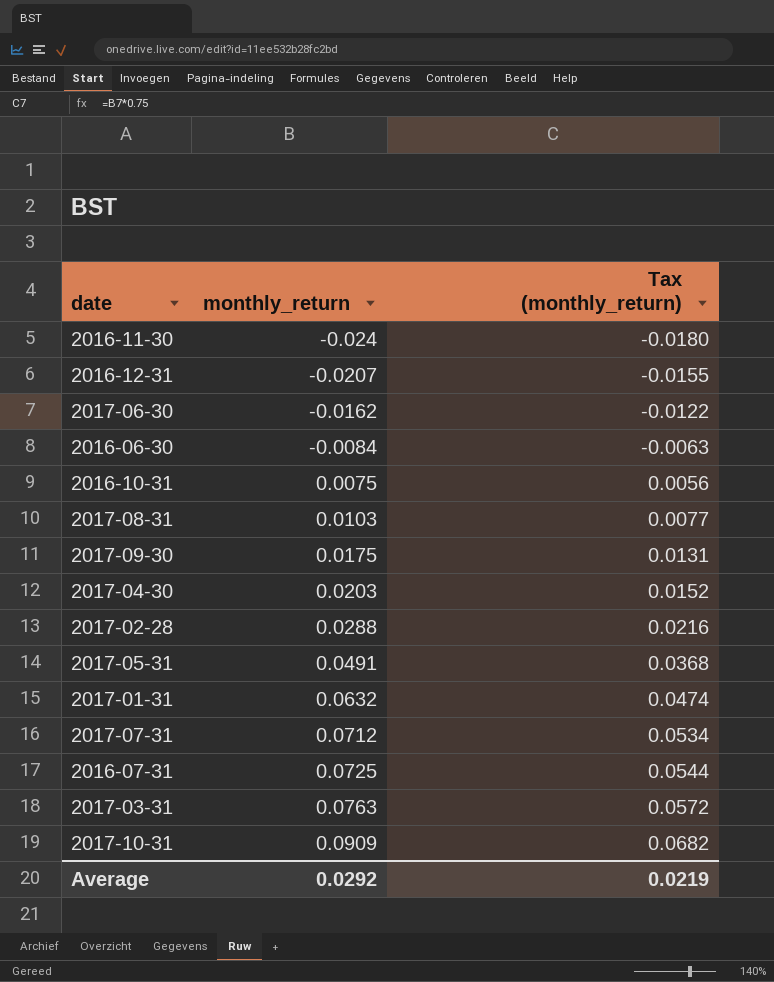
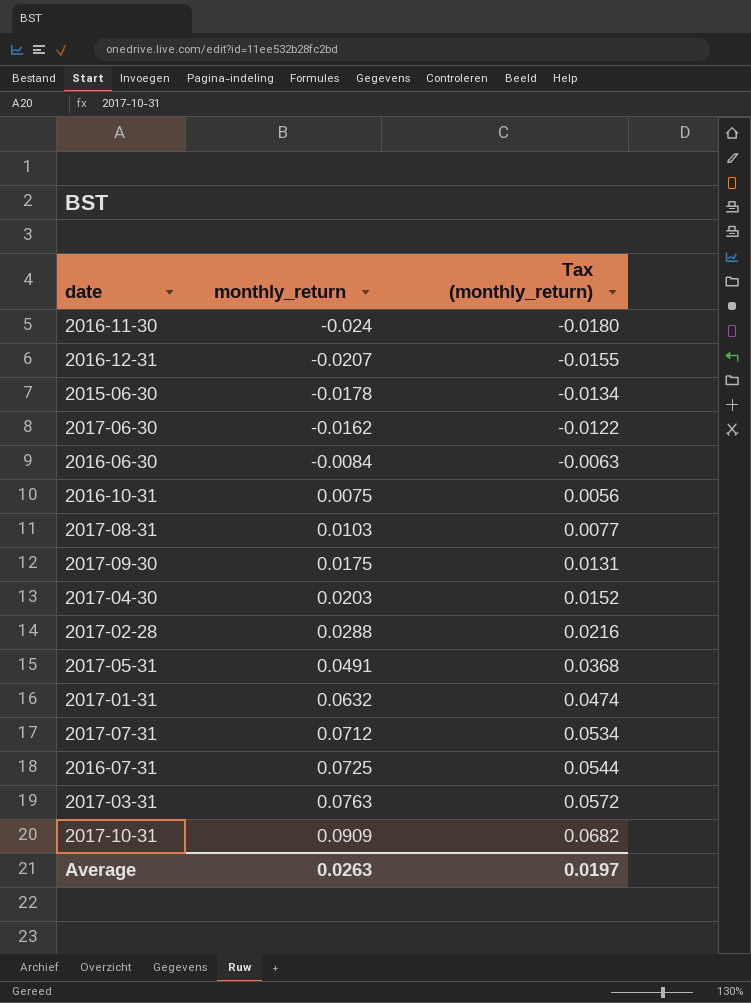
row 2015-06-30: none -> -0.0178 | -0.0134
Average | monthly_return: 0.0292 -> 0.0263
Average | Tax (monthly_return): 0.0219 -> 0.0197

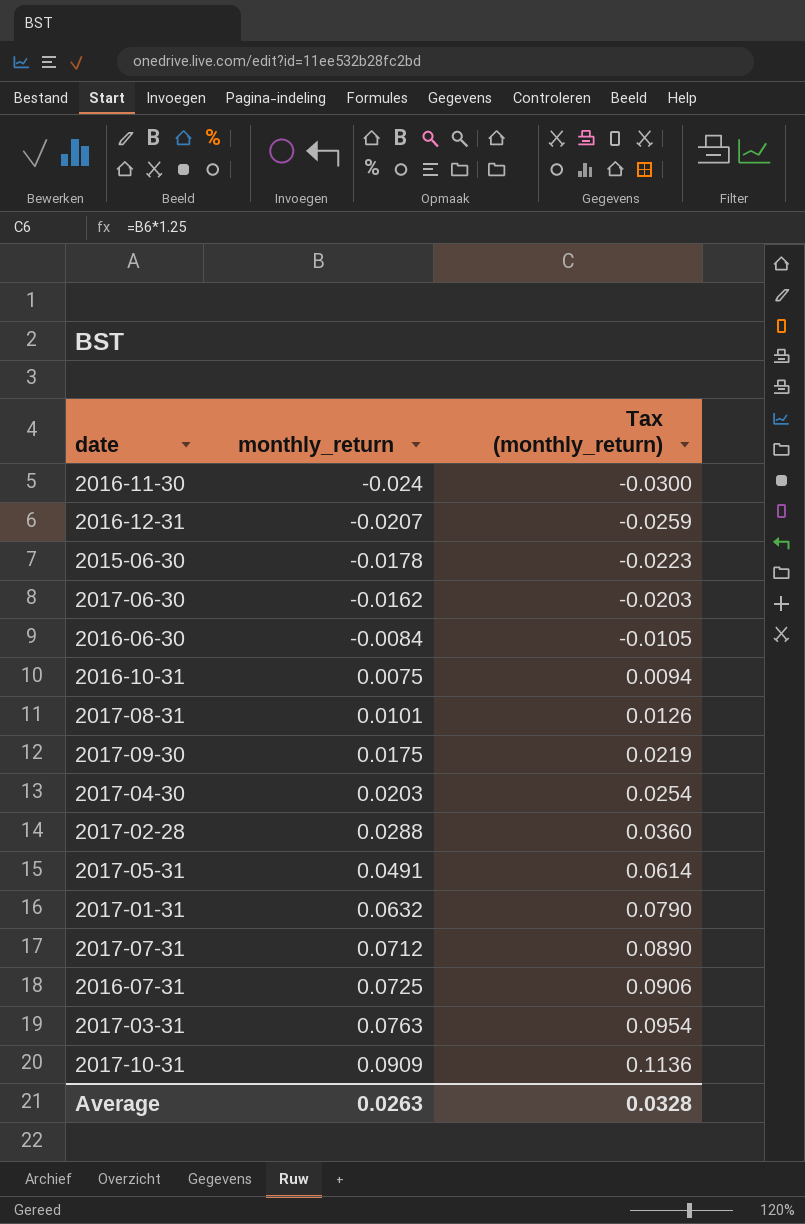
column Tax (monthly_return) | formula: [monthly_return] * 0.75 -> [monthly_return] * 1.25
2017-08-31 | monthly_return: 0.0103 -> 0.0101
Average | Tax (monthly_return): 0.0197 -> 0.0328

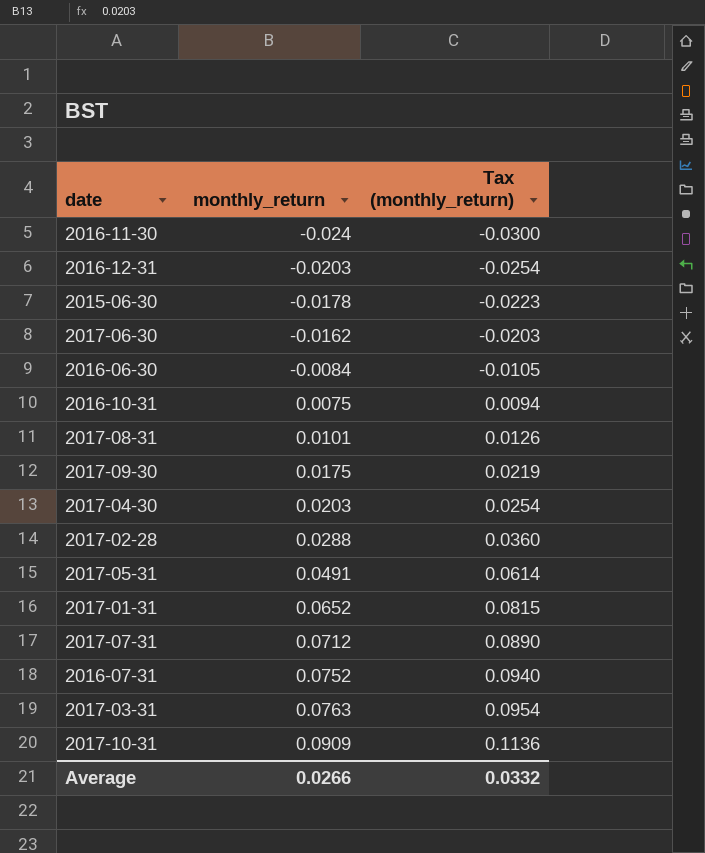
2016-12-31 | monthly_return: -0.0207 -> -0.0203
2016-12-31 | Tax (monthly_return): -0.0259 -> -0.0254
2017-01-31 | monthly_return: 0.0632 -> 0.0652
2017-01-31 | Tax (monthly_return): 0.0790 -> 0.0815
2016-07-31 | monthly_return: 0.0725 -> 0.0752
2016-07-31 | Tax (monthly_return): 0.0906 -> 0.0940
Average | monthly_return: 0.0263 -> 0.0266
Average | Tax (monthly_return): 0.0328 -> 0.0332

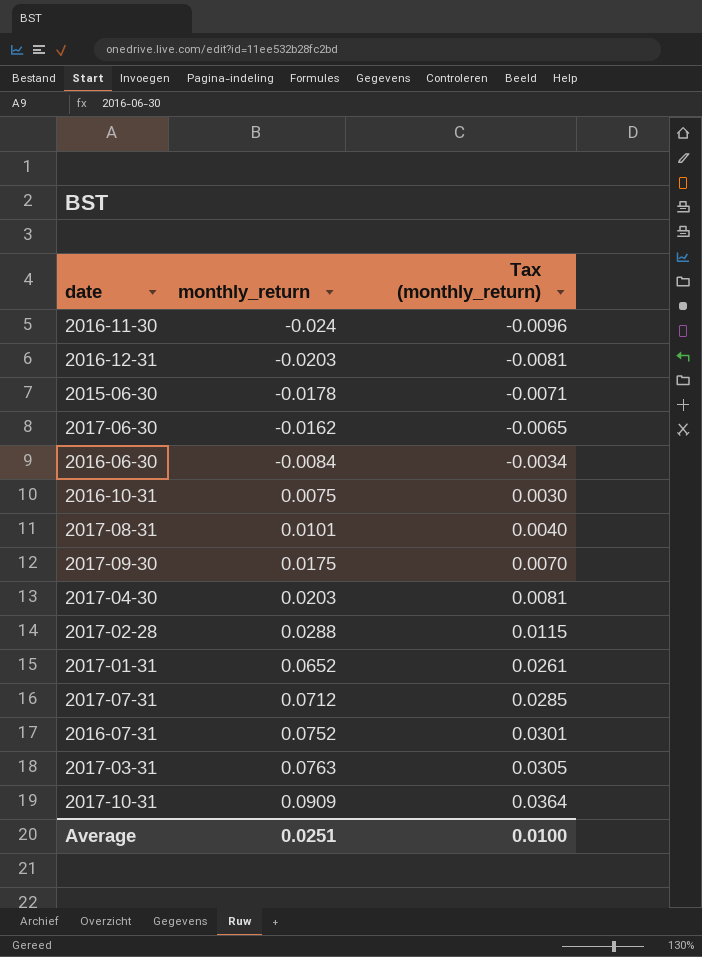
column Tax (monthly_return) | formula: [monthly_return] * 1.25 -> [monthly_return] * 0.4
row 2017-05-31: 0.0491 | 0.0614 -> none
Average | monthly_return: 0.0266 -> 0.0251
Average | Tax (monthly_return): 0.0332 -> 0.0100

